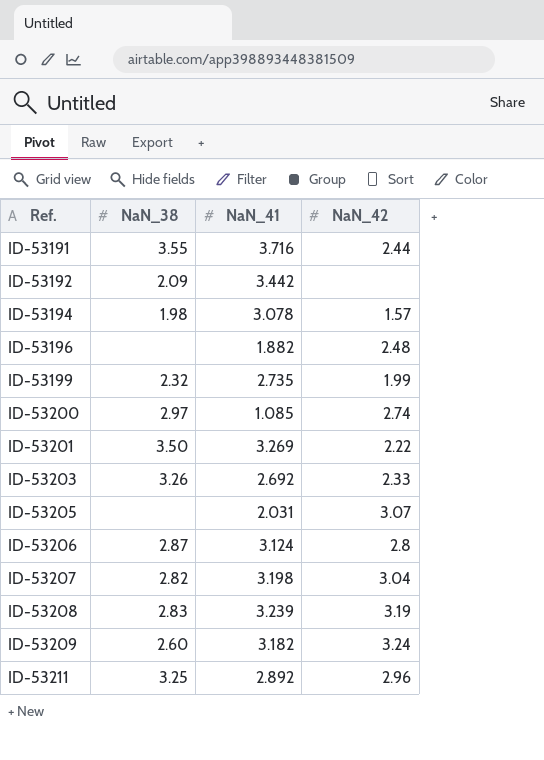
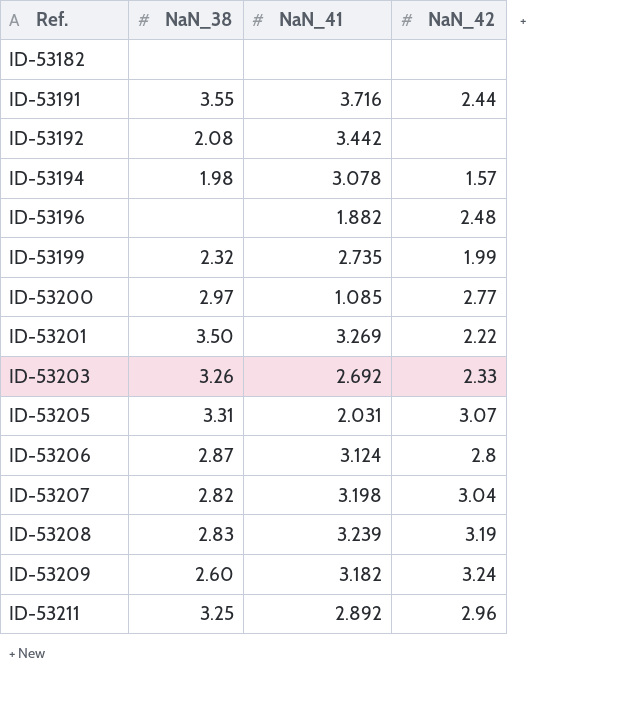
row ID-53182: none -> none | none | none
ID-53192 | NaN_38: 2.09 -> 2.08
ID-53200 | NaN_42: 2.74 -> 2.77
ID-53205 | NaN_38: none -> 3.31

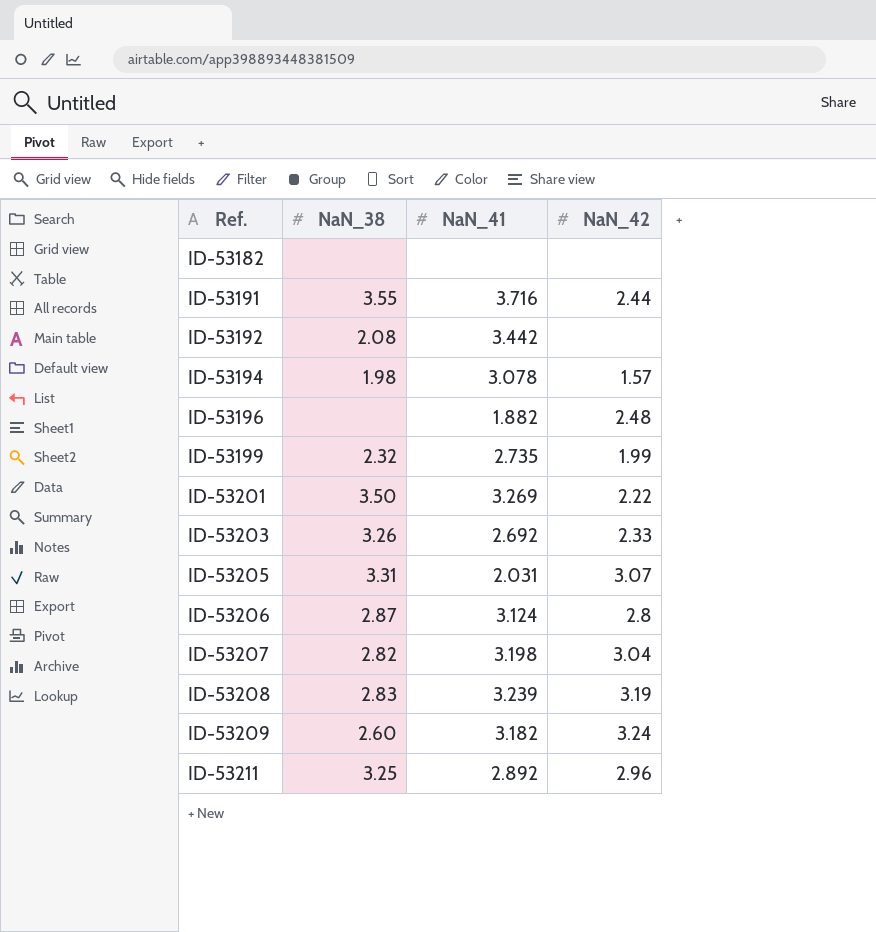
row ID-53200: 2.97 | 1.085 | 2.77 -> none

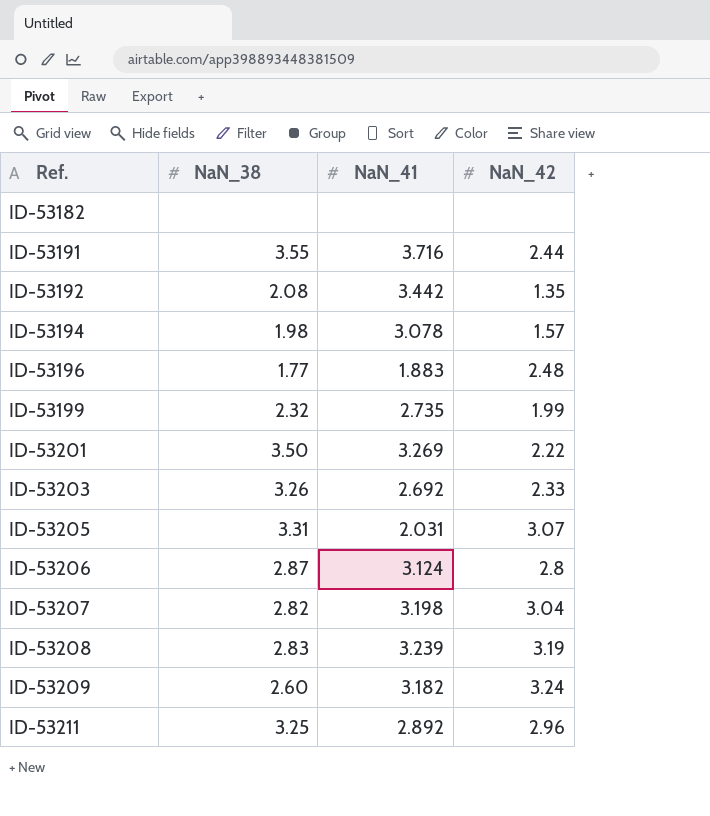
ID-53192 | NaN_42: none -> 1.35
ID-53196 | NaN_38: none -> 1.77
ID-53196 | NaN_41: 1.882 -> 1.883

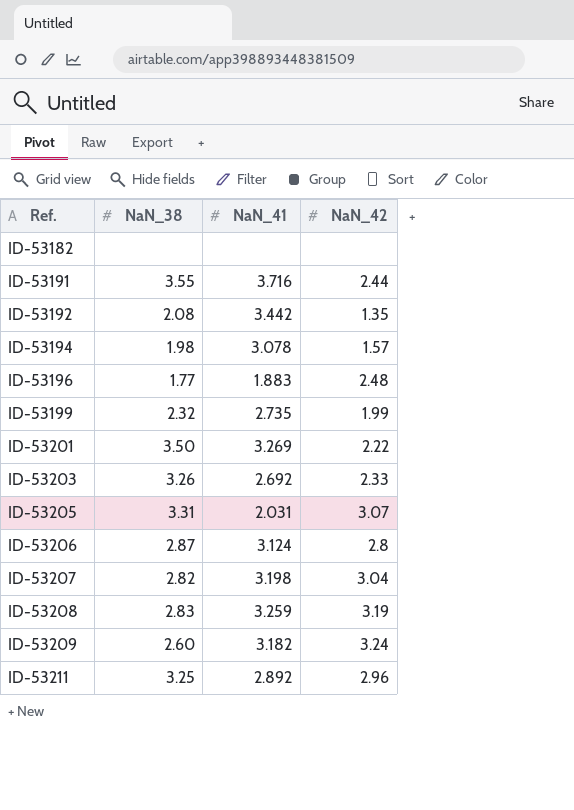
ID-53208 | NaN_41: 3.239 -> 3.259

